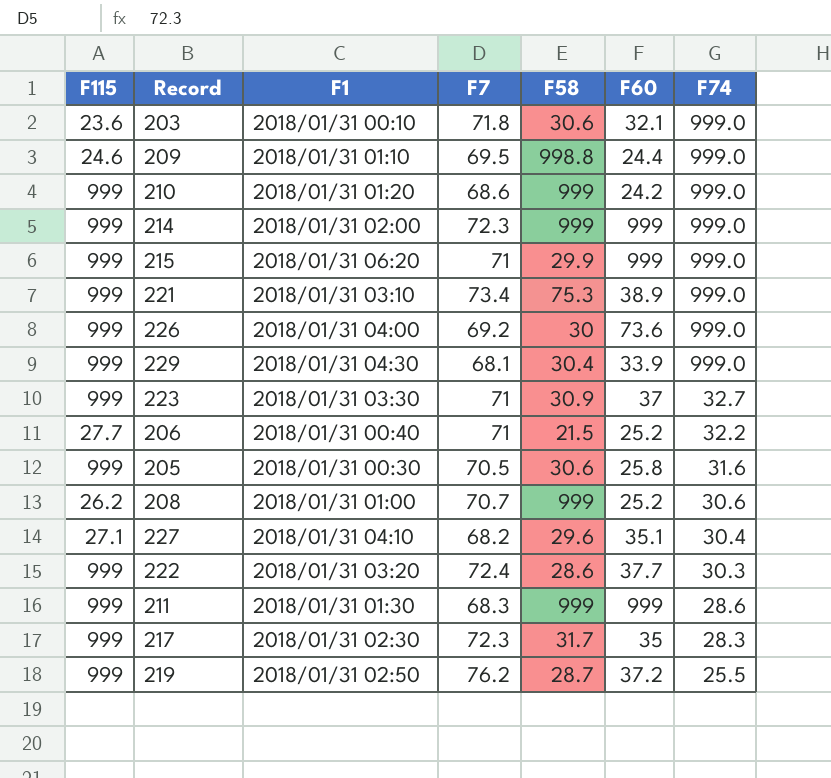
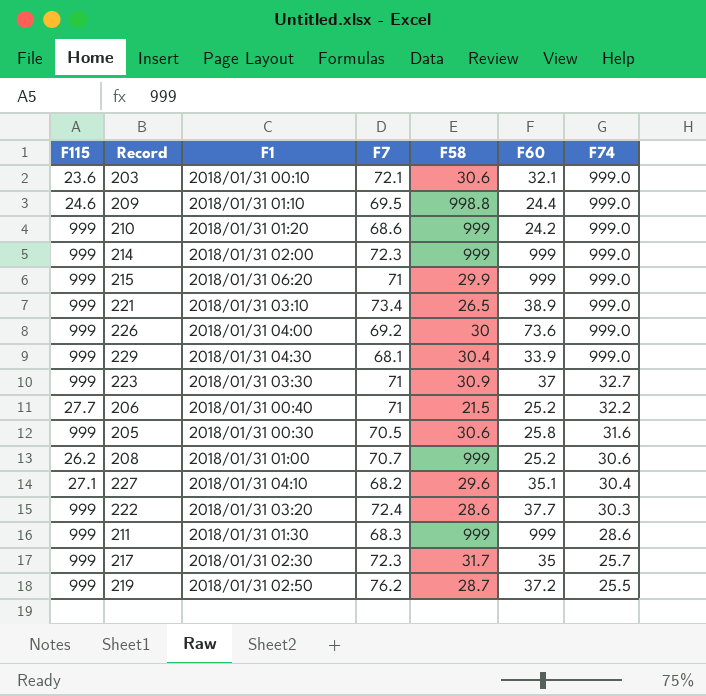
203 | F7: 71.8 -> 72.1
221 | F58: 75.3 -> 26.5
217 | F74: 28.3 -> 25.7

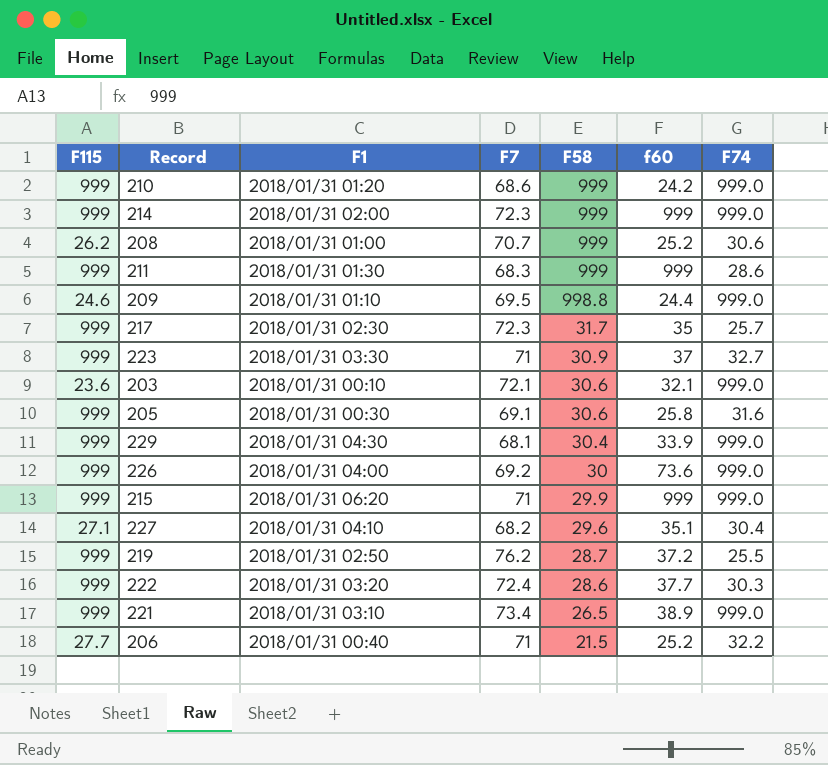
row order: F74 descending -> F58 descending
column name: F60 -> f60
205 | F7: 70.5 -> 69.1

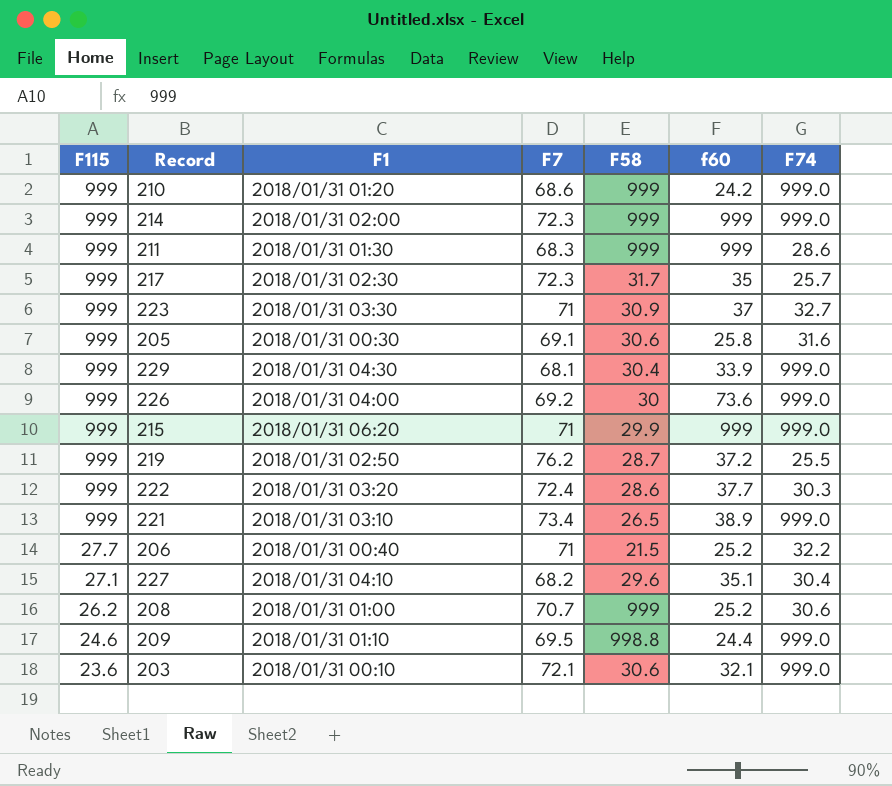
row order: F58 descending -> F115 descending

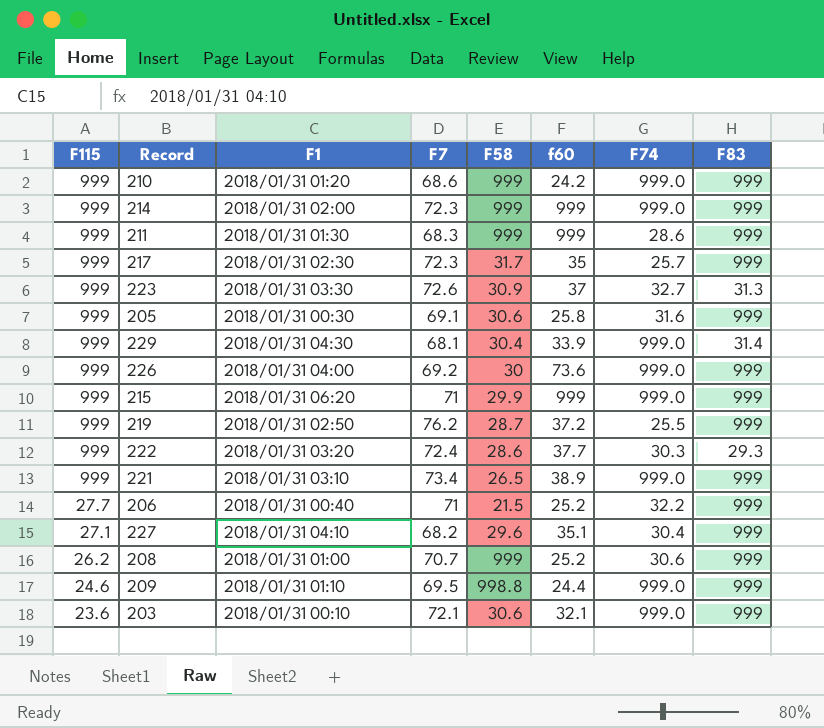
column F83 | position: none -> 8
223 | F7: 71 -> 72.6

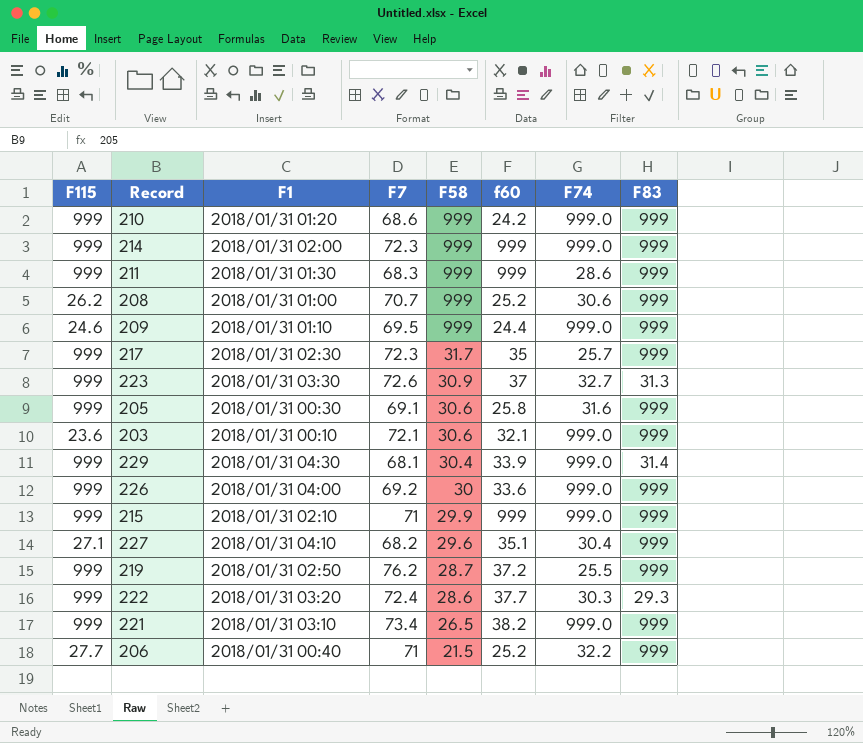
row order: F115 descending -> F58 descending
209 | F58: 998.8 -> 999
226 | f60: 73.6 -> 33.6
215 | F1: 2018/01/31 06:20 -> 2018/01/31 02:10
221 | f60: 38.9 -> 38.2

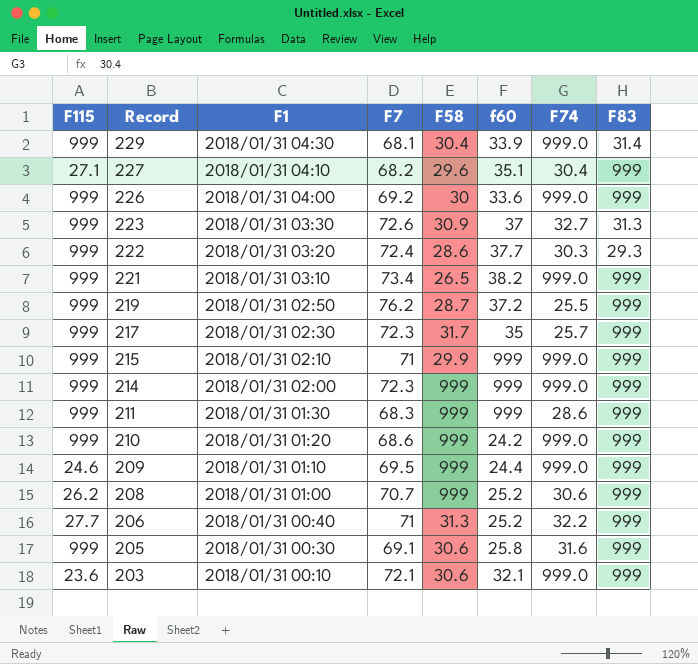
row order: F58 descending -> Record descending
206 | F58: 21.5 -> 31.3

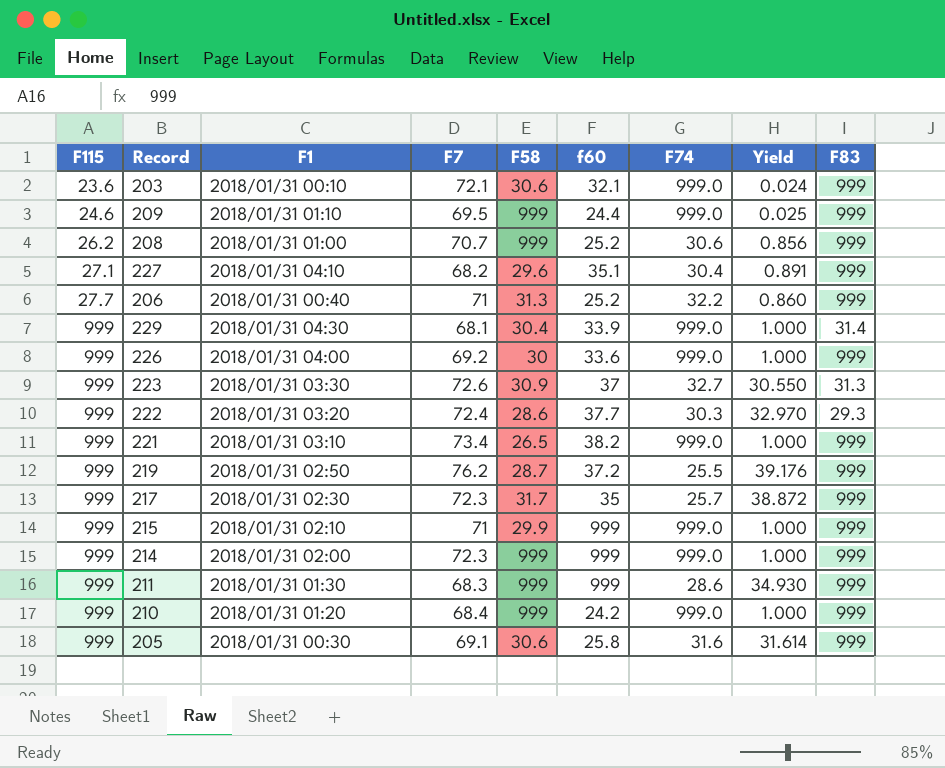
row order: Record descending -> F115 ascending
column Yield | formula: none -> [F115] / [F74]
210 | F7: 68.6 -> 68.4

